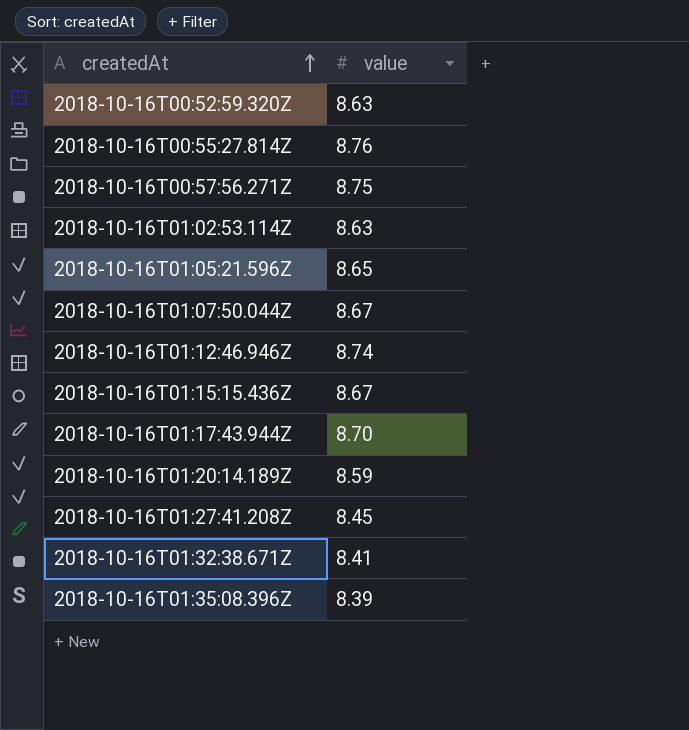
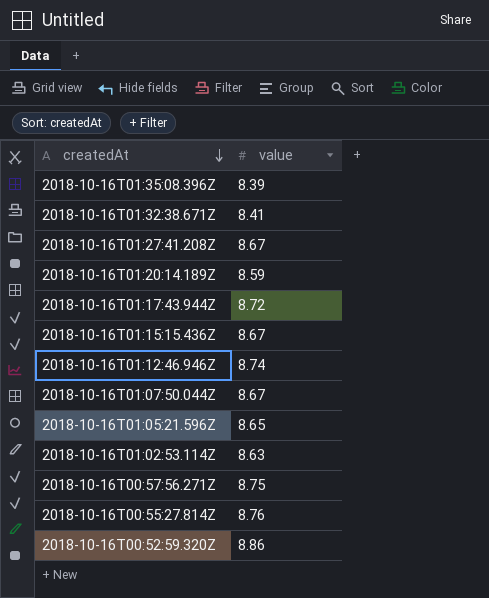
row order: createdAt ascending -> createdAt descending
2018-10-16T01:27:41.208Z | value: 8.45 -> 8.67
2018-10-16T01:17:43.944Z | value: 8.70 -> 8.72
2018-10-16T00:52:59.320Z | value: 8.63 -> 8.86

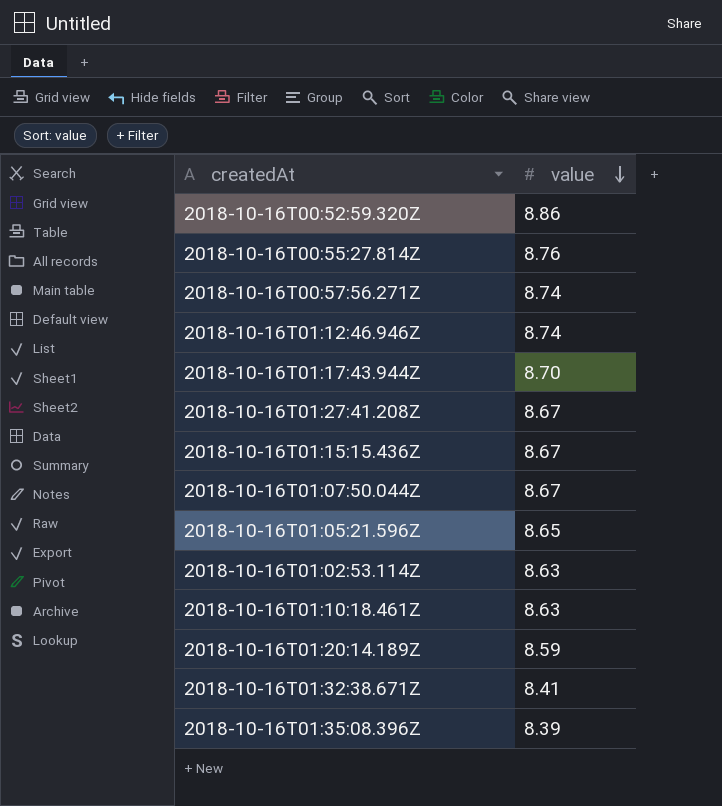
row order: createdAt descending -> value descending
2018-10-16T00:57:56.271Z | value: 8.75 -> 8.74
2018-10-16T01:17:43.944Z | value: 8.72 -> 8.70
row 2018-10-16T01:10:18.461Z: none -> 8.63

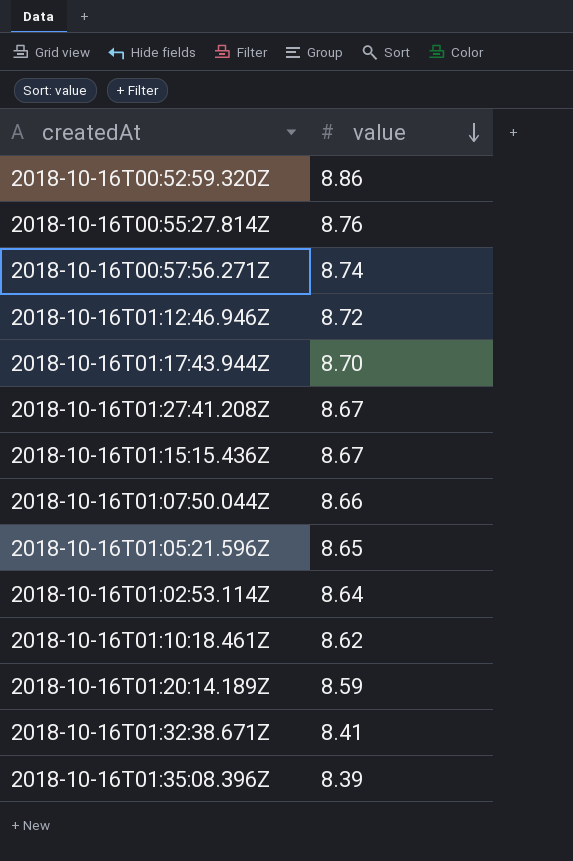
2018-10-16T01:12:46.946Z | value: 8.74 -> 8.72
2018-10-16T01:07:50.044Z | value: 8.67 -> 8.66
2018-10-16T01:02:53.114Z | value: 8.63 -> 8.64
2018-10-16T01:10:18.461Z | value: 8.63 -> 8.62

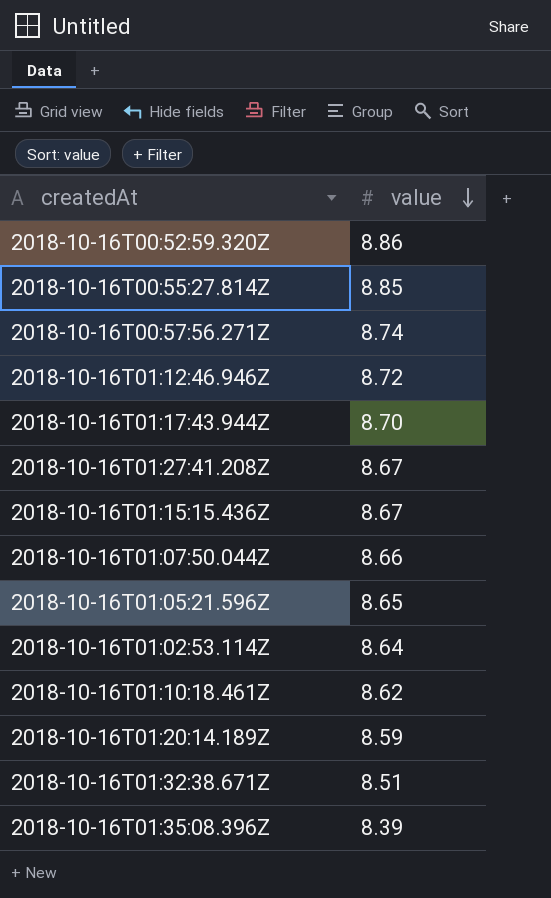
2018-10-16T00:55:27.814Z | value: 8.76 -> 8.85
2018-10-16T01:32:38.671Z | value: 8.41 -> 8.51

